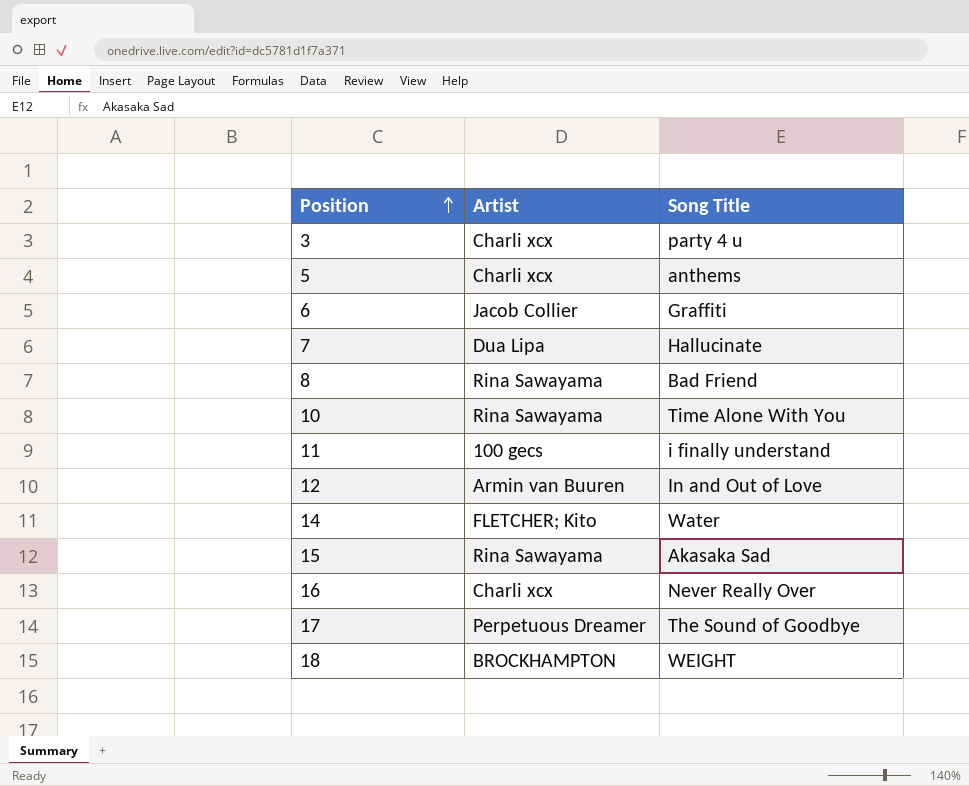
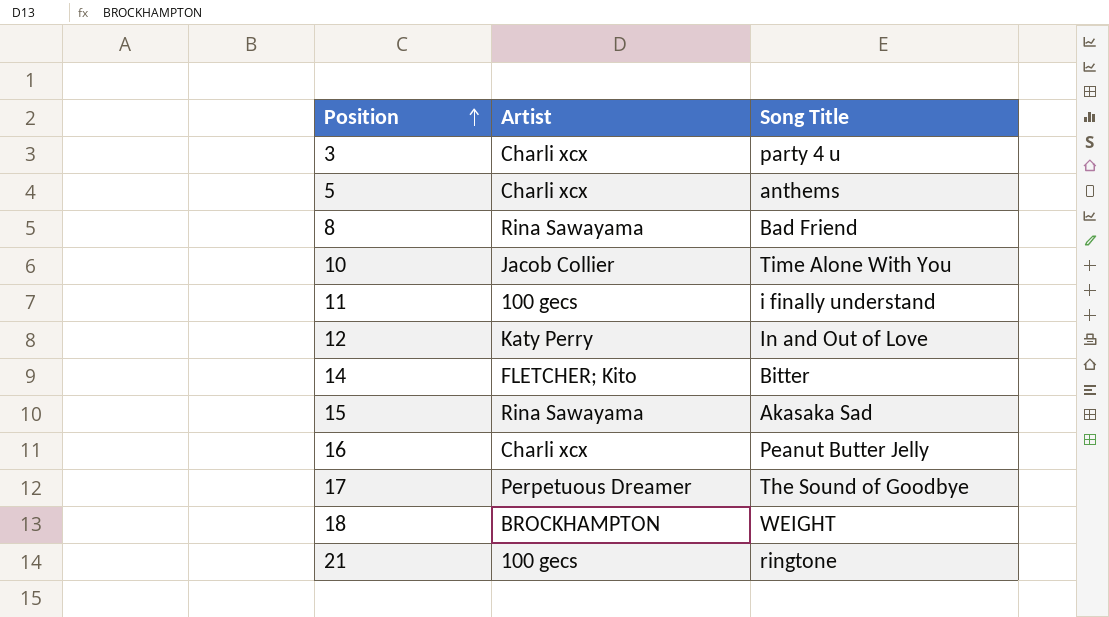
row 6: Jacob Collier | Graffiti -> none
row 7: Dua Lipa | Hallucinate -> none
10 | Artist: Rina Sawayama -> Jacob Collier
12 | Artist: Armin van Buuren -> Katy Perry
14 | Song Title: Water -> Bitter
16 | Song Title: Never Really Over -> Peanut Butter Jelly
row 21: none -> 100 gecs | ringtone

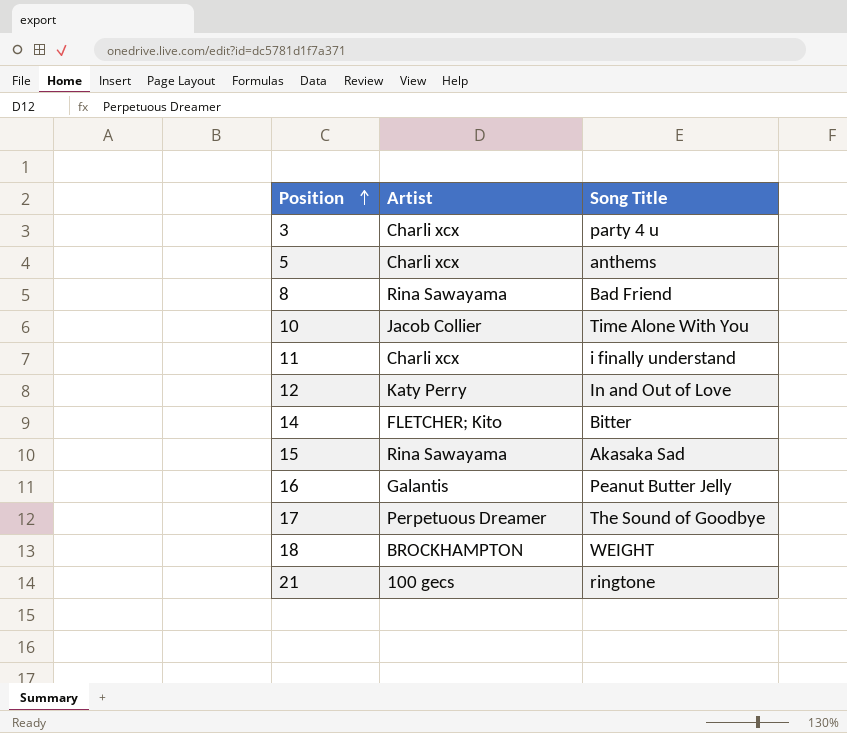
11 | Artist: 100 gecs -> Charli xcx
16 | Artist: Charli xcx -> Galantis

